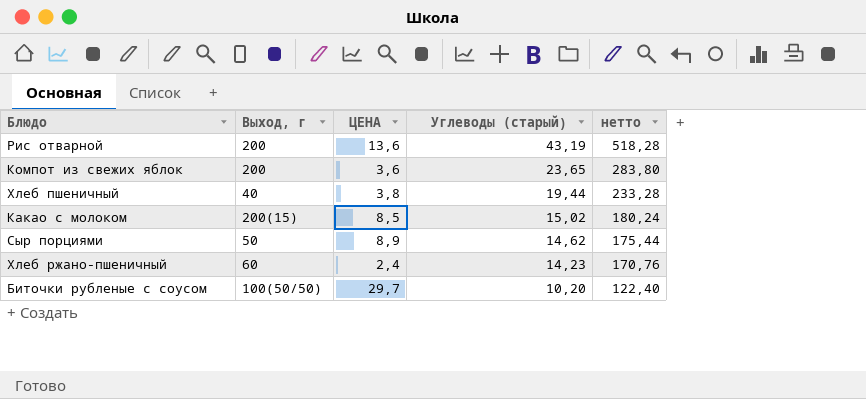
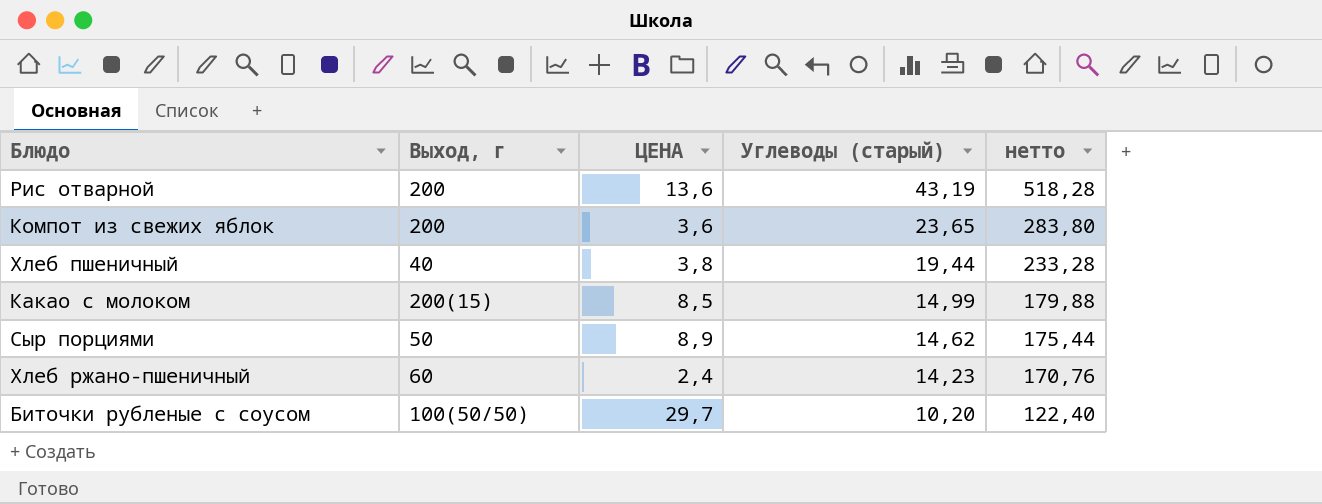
Какао с молоком | Углеводы (старый): 15,02 -> 14,99
Какао с молоком | нетто: 180,24 -> 179,88

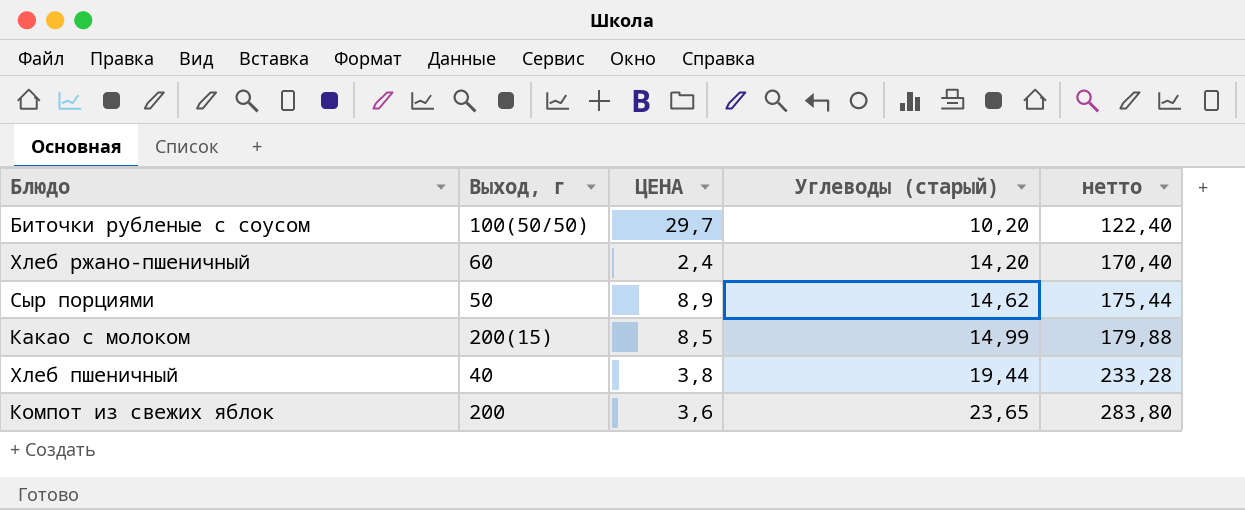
row order: Углеводы (старый) descending -> Углеводы (старый) ascending
row Рис отварной: 200 | 13,6 | 43,19 | 518,28 -> none
Хлеб ржано-пшеничный | Углеводы (старый): 14,23 -> 14,20
Хлеб ржано-пшеничный | нетто: 170,76 -> 170,40

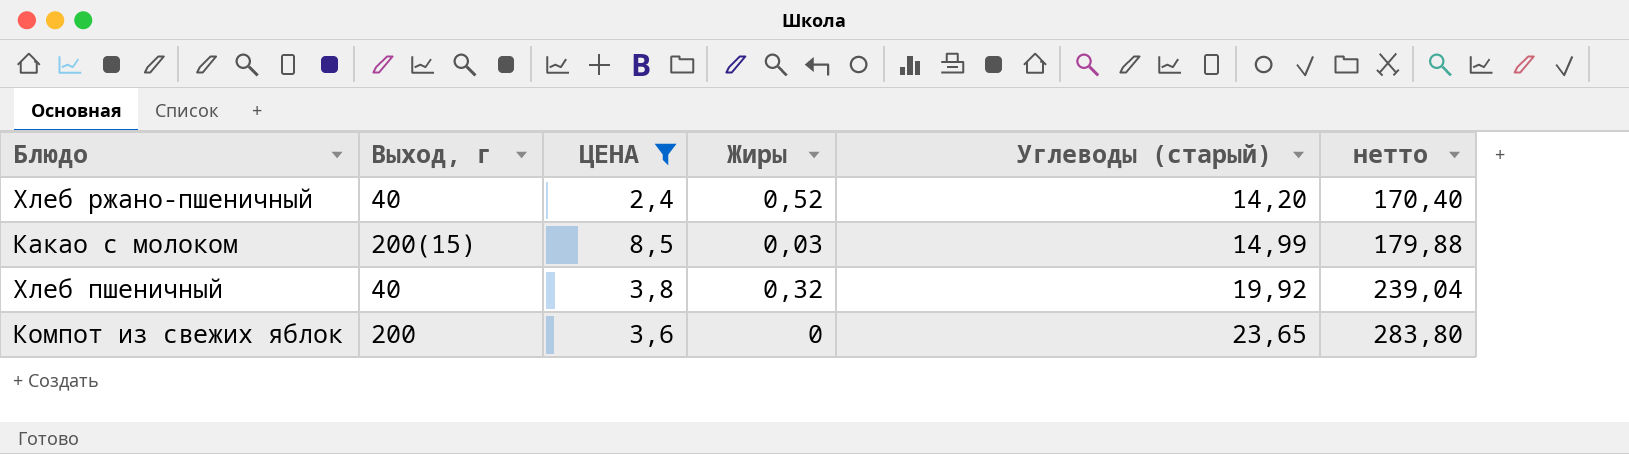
filter: none -> ЦЕНА <= 8,5
column Жиры | position: none -> 4
Хлеб ржано-пшеничный | Выход, г: 60 -> 40
Хлеб пшеничный | Углеводы (старый): 19,44 -> 19,92
Хлеб пшеничный | нетто: 233,28 -> 239,04

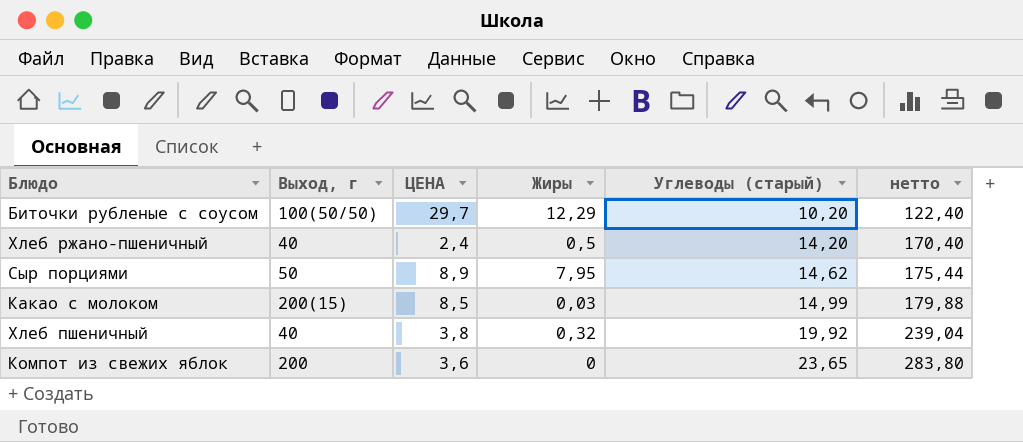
filter: ЦЕНА <= 8,5 -> none
Хлеб ржано-пшеничный | Жиры: 0,52 -> 0,5

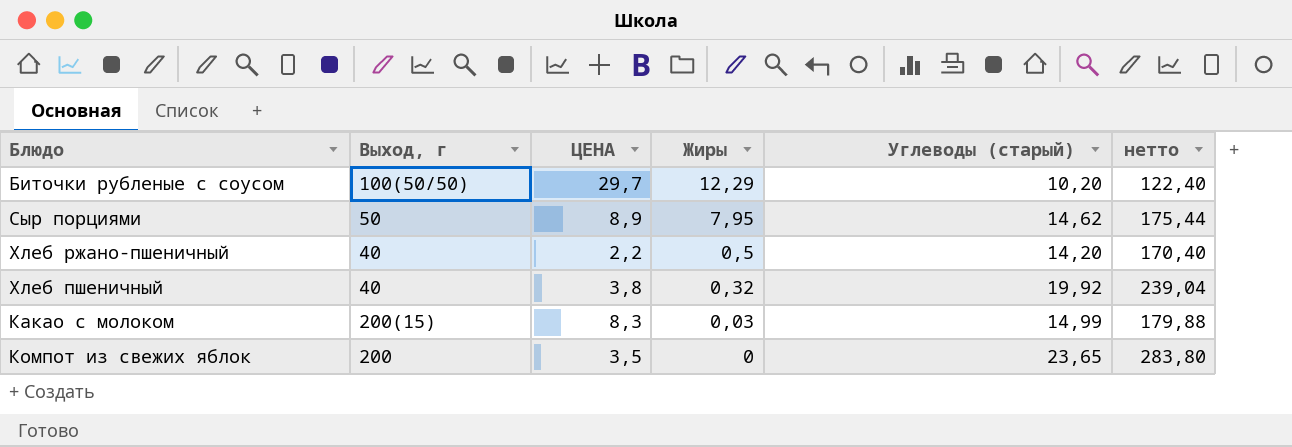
row order: Углеводы (старый) ascending -> Жиры descending
Хлеб ржано-пшеничный | ЦЕНА: 2,4 -> 2,2
Какао с молоком | ЦЕНА: 8,5 -> 8,3
Компот из свежих яблок | ЦЕНА: 3,6 -> 3,5

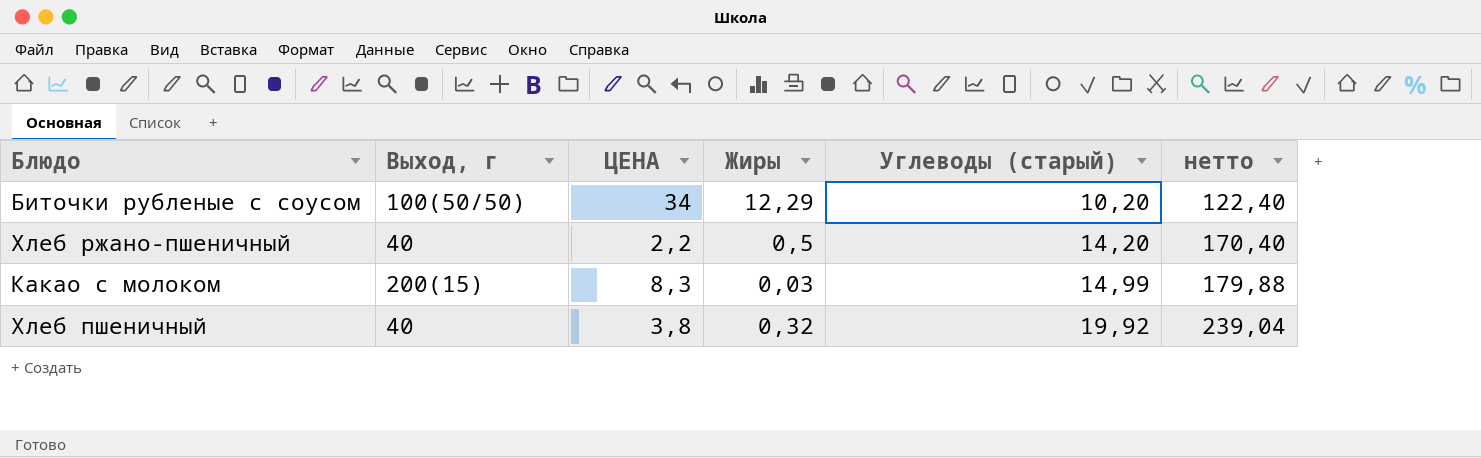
row order: Жиры descending -> Углеводы (старый) ascending
row Сыр порциями: 50 | 8,9 | 7,95 | 14,62 | 175,44 -> none
row Компот из свежих яблок: 200 | 3,5 | 0 | 23,65 | 283,80 -> none
Биточки рубленые с соусом | ЦЕНА: 29,7 -> 34

